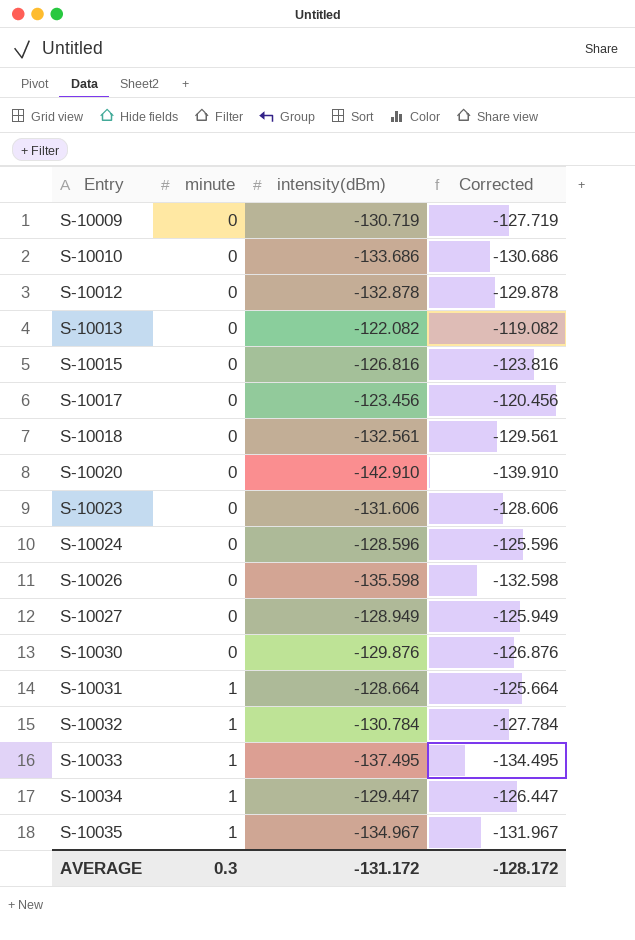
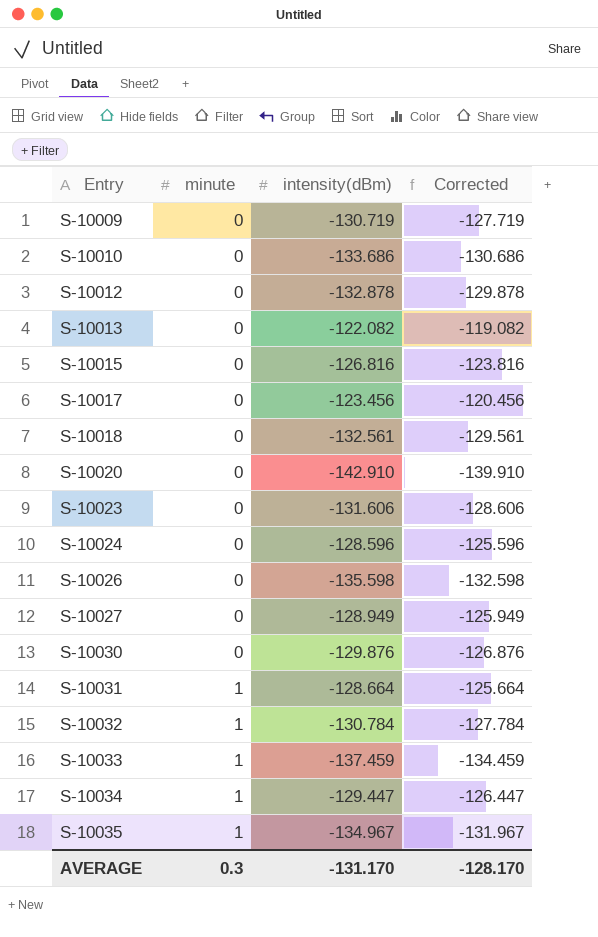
S-10033 | intensity(dBm): -137.495 -> -137.459
S-10033 | Corrected: -134.495 -> -134.459
AVERAGE | intensity(dBm): -131.172 -> -131.170
AVERAGE | Corrected: -128.172 -> -128.170

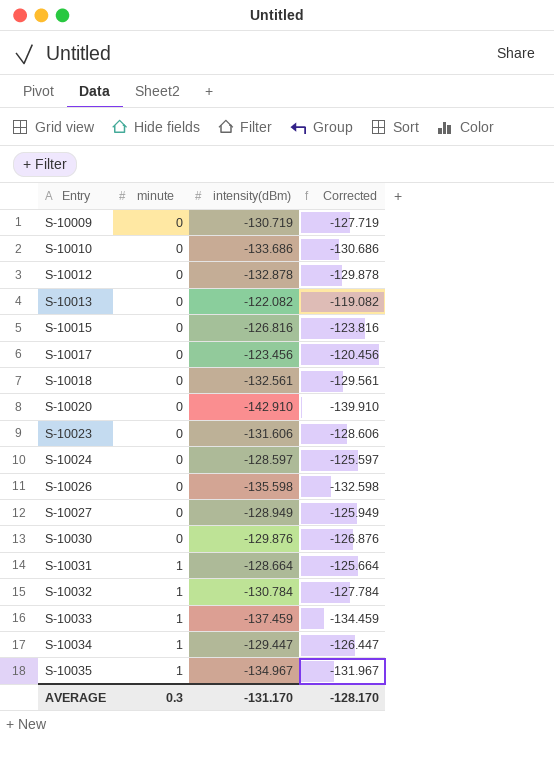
S-10024 | intensity(dBm): -128.596 -> -128.597
S-10024 | Corrected: -125.596 -> -125.597

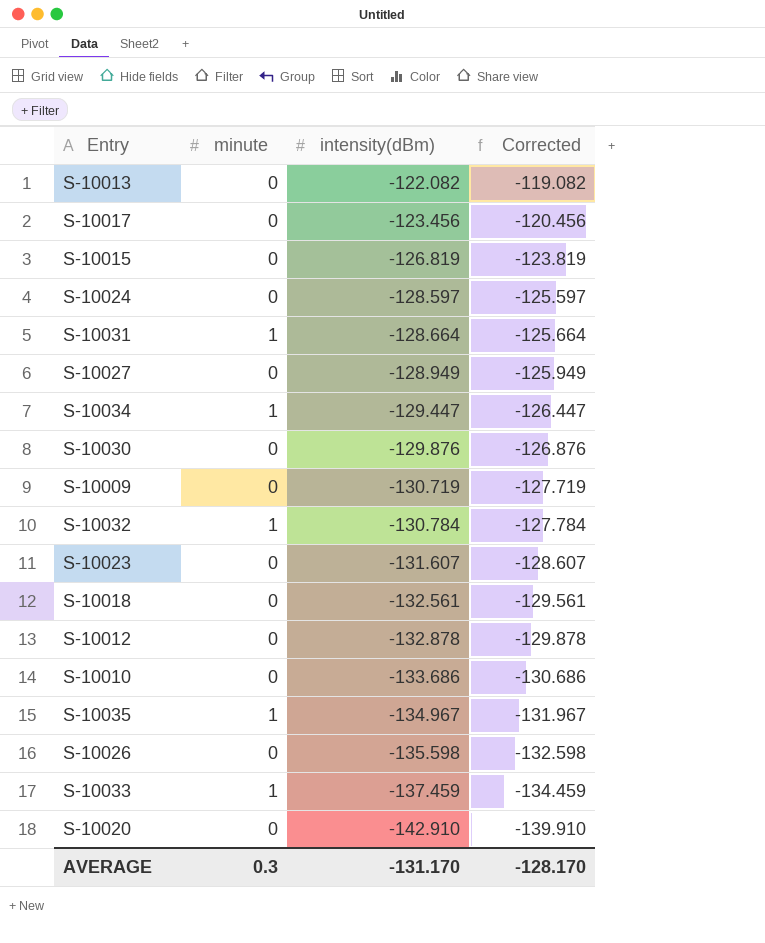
row order: Entry ascending -> intensity(dBm) descending
S-10015 | intensity(dBm): -126.816 -> -126.819
S-10015 | Corrected: -123.816 -> -123.819
S-10023 | intensity(dBm): -131.606 -> -131.607
S-10023 | Corrected: -128.606 -> -128.607

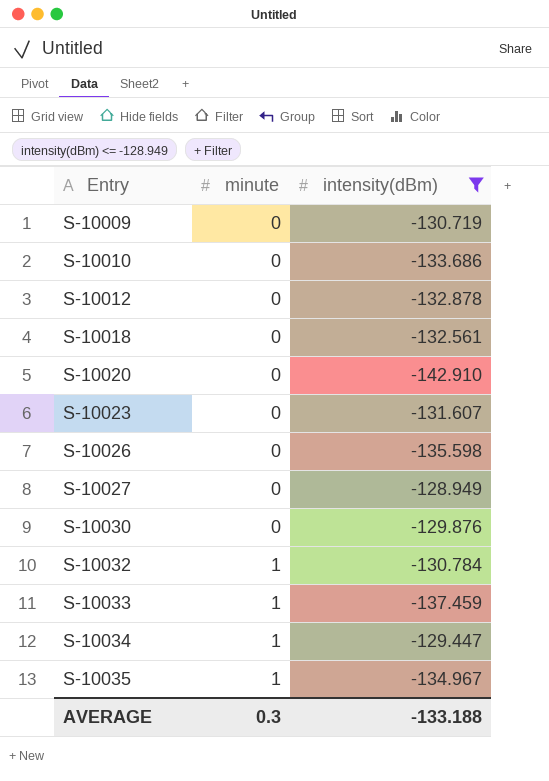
filter: none -> intensity(dBm) <= -128.949
row order: intensity(dBm) descending -> Entry ascending
column Corrected | formula: [intensity(dBm)] + 3 -> none
AVERAGE | intensity(dBm): -131.170 -> -133.188

